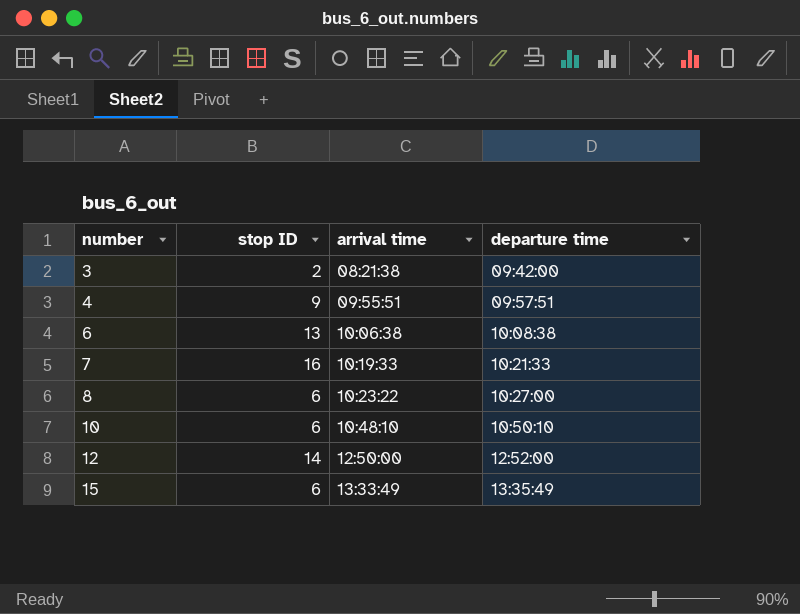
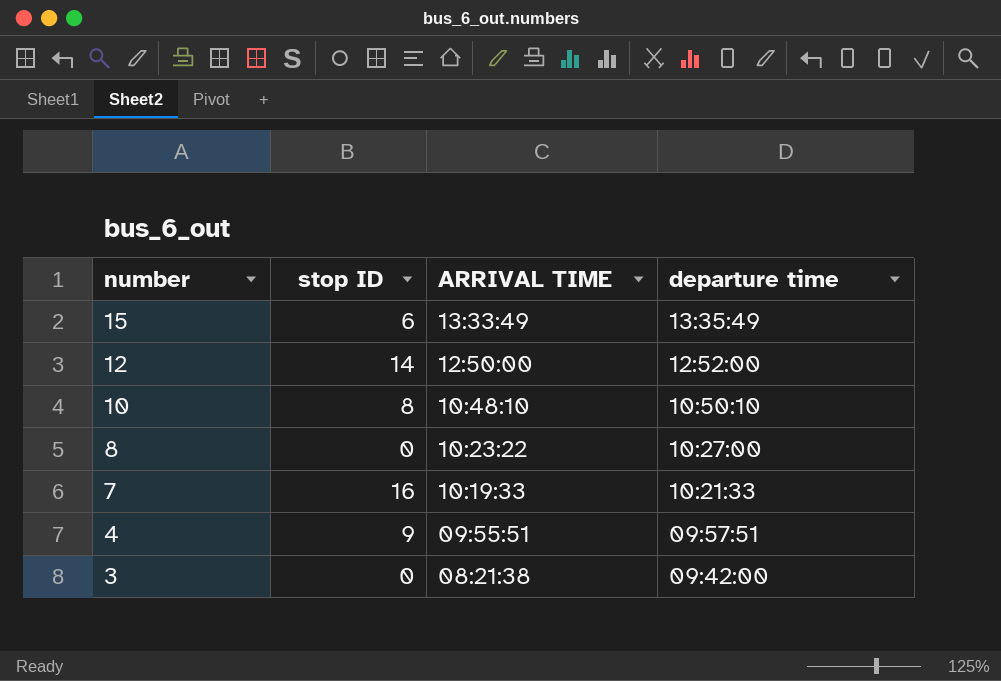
row order: number ascending -> number descending
column name: arrival time -> ARRIVAL TIME
row 6: 13 | 10:06:38 | 10:08:38 -> none
10 | stop ID: 6 -> 8
8 | stop ID: 6 -> 0
3 | stop ID: 2 -> 0

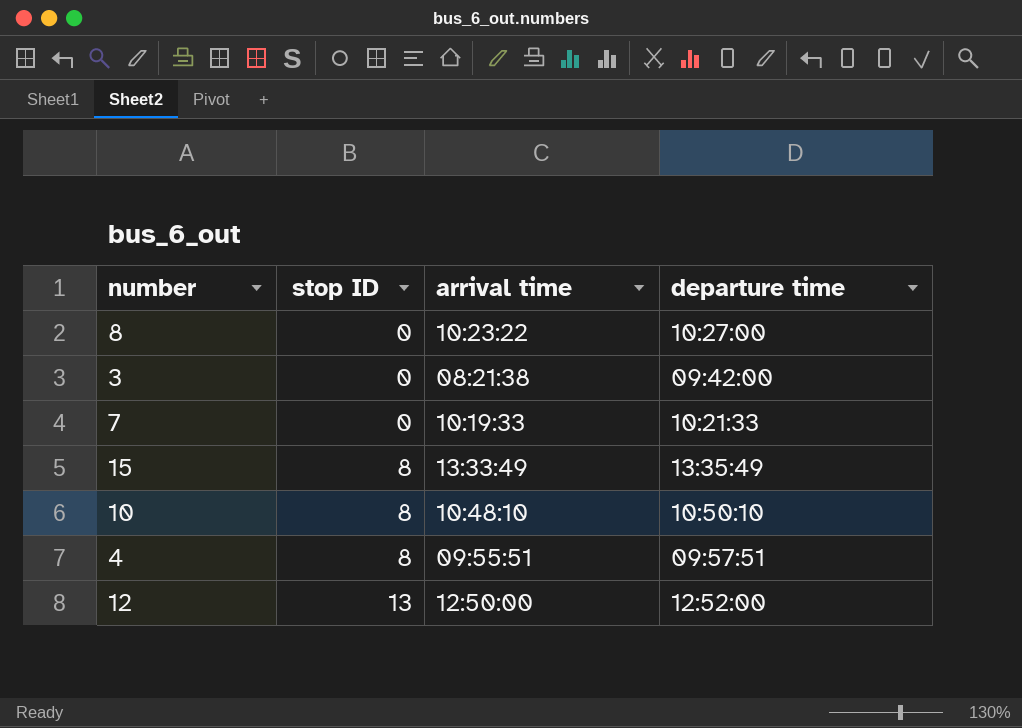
row order: number descending -> stop ID ascending
column name: ARRIVAL TIME -> arrival time
7 | stop ID: 16 -> 0
15 | stop ID: 6 -> 8
4 | stop ID: 9 -> 8
12 | stop ID: 14 -> 13

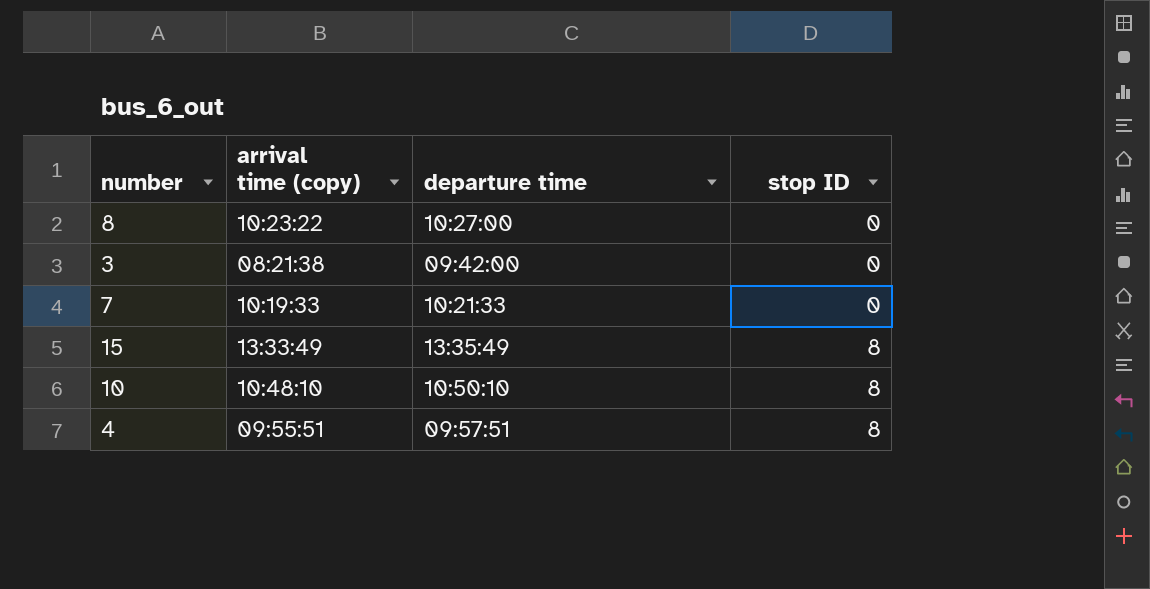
column name: arrival time -> arrival time (copy)
column stop ID | position: 2 -> 4
row 12: 13 | 12:50:00 | 12:52:00 -> none

